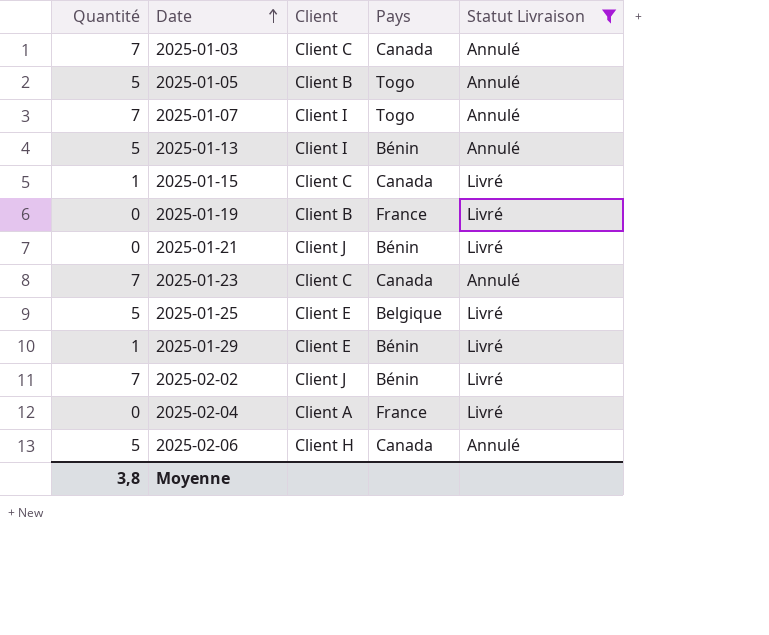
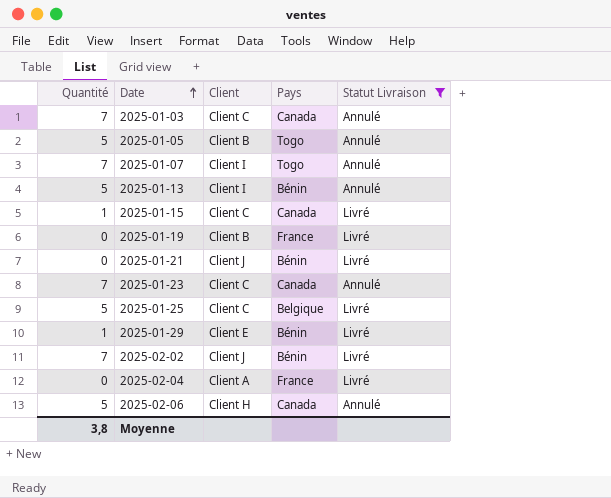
2025-01-25 | Client: Client E -> Client C

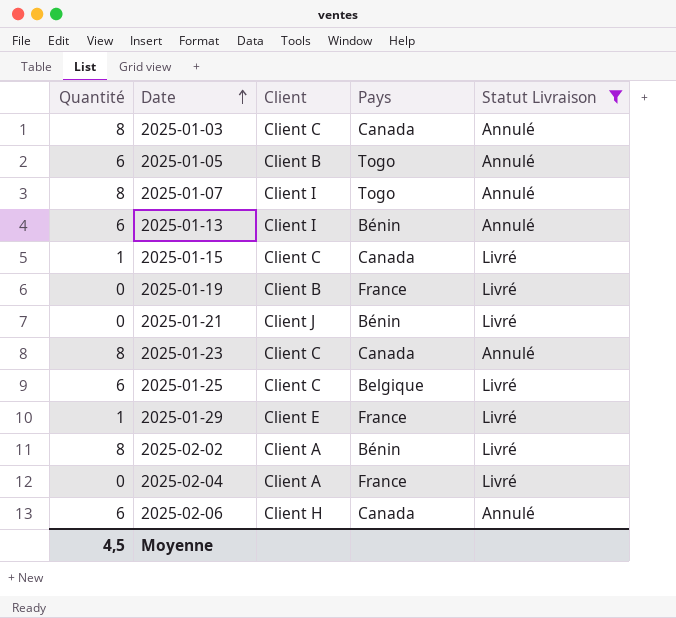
2025-01-03 | Quantité: 7 -> 8
2025-01-05 | Quantité: 5 -> 6
2025-01-07 | Quantité: 7 -> 8
2025-01-13 | Quantité: 5 -> 6
2025-01-23 | Quantité: 7 -> 8
2025-01-25 | Quantité: 5 -> 6
2025-01-29 | Pays: Bénin -> France
2025-02-02 | Quantité: 7 -> 8
2025-02-02 | Client: Client J -> Client A
2025-02-06 | Quantité: 5 -> 6
Moyenne | Quantité: 3,8 -> 4,5

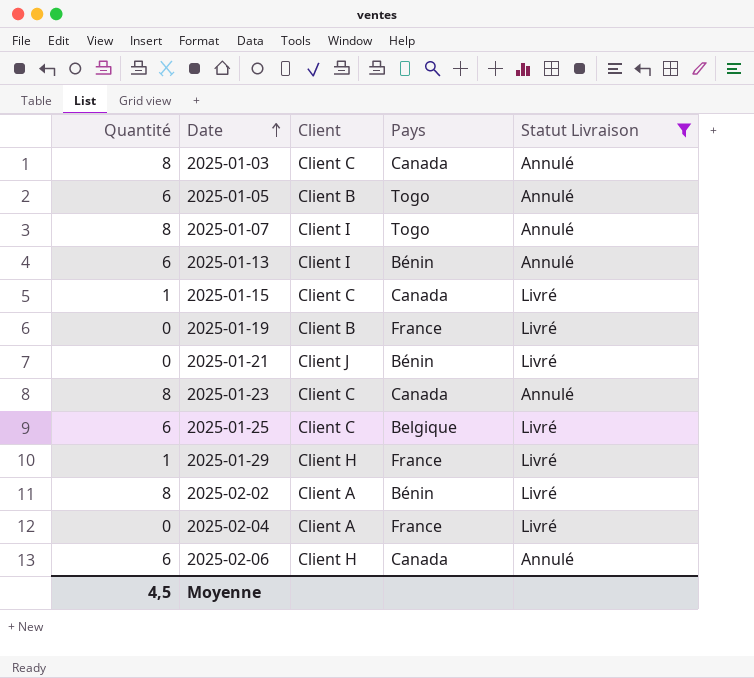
2025-01-29 | Client: Client E -> Client H

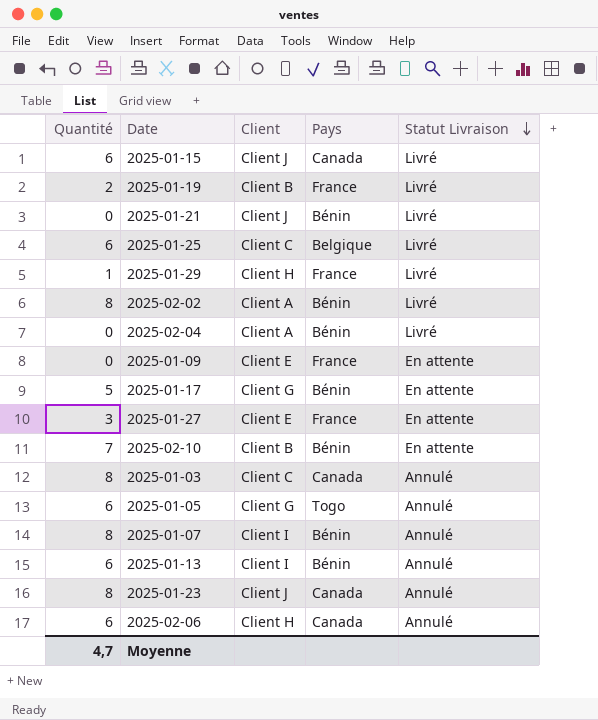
filter: Statut Livraison != En attente -> none
row order: Date ascending -> Statut Livraison descending
2025-01-15 | Quantité: 1 -> 6
2025-01-15 | Client: Client C -> Client J
2025-01-19 | Quantité: 0 -> 2
2025-02-04 | Pays: France -> Bénin
2025-01-05 | Client: Client B -> Client G
2025-01-07 | Pays: Togo -> Bénin
2025-01-23 | Client: Client C -> Client J
Moyenne | Quantité: 4,5 -> 4,7

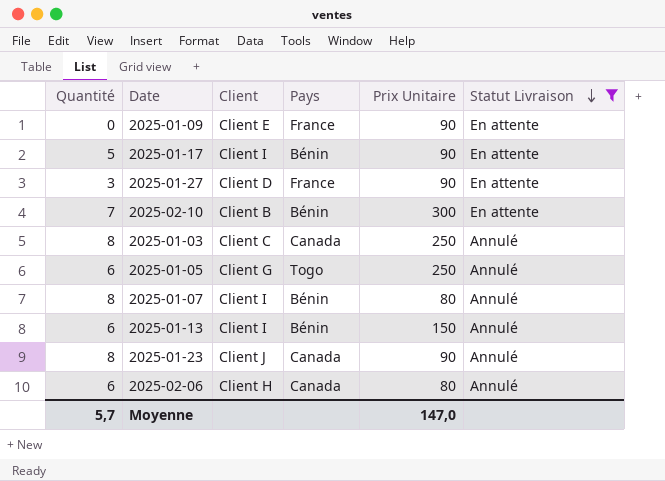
filter: none -> Statut Livraison != Livré
column Prix Unitaire | position: none -> 5
2025-01-17 | Client: Client G -> Client I
2025-01-27 | Client: Client E -> Client D
Moyenne | Quantité: 4,7 -> 5,7

